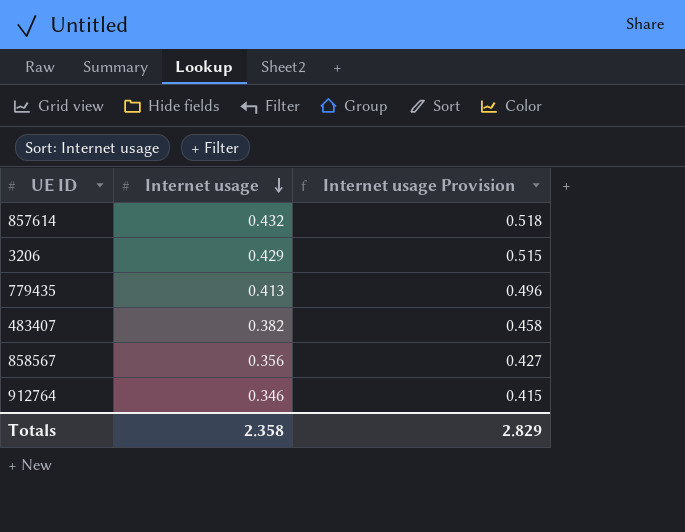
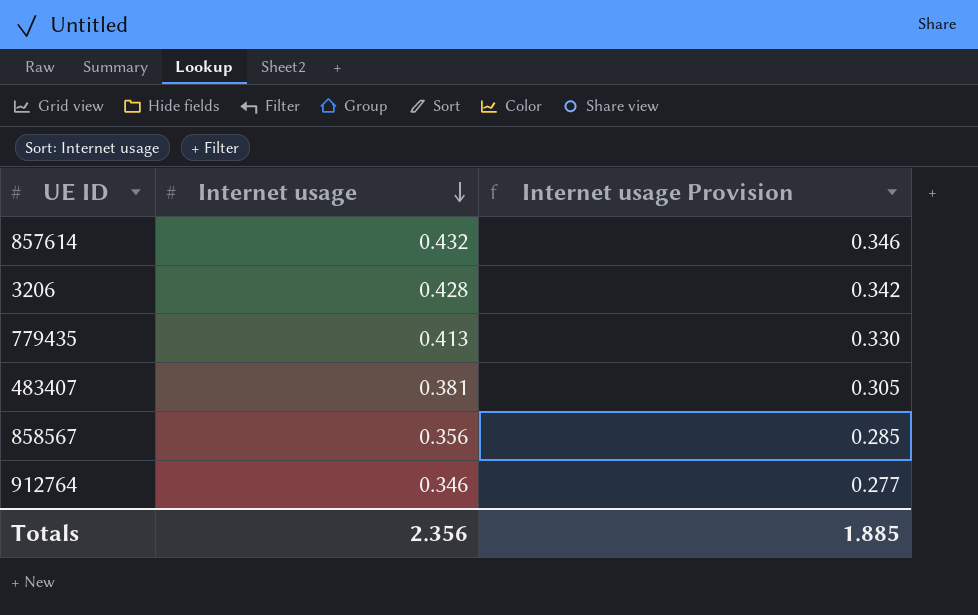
column Internet usage Provision | formula: [Internet usage] * 1.2 -> [Internet usage] * 0.8
3206 | Internet usage: 0.429 -> 0.428
483407 | Internet usage: 0.382 -> 0.381
Totals | Internet usage: 2.358 -> 2.356
Totals | Internet usage Provision: 2.829 -> 1.885

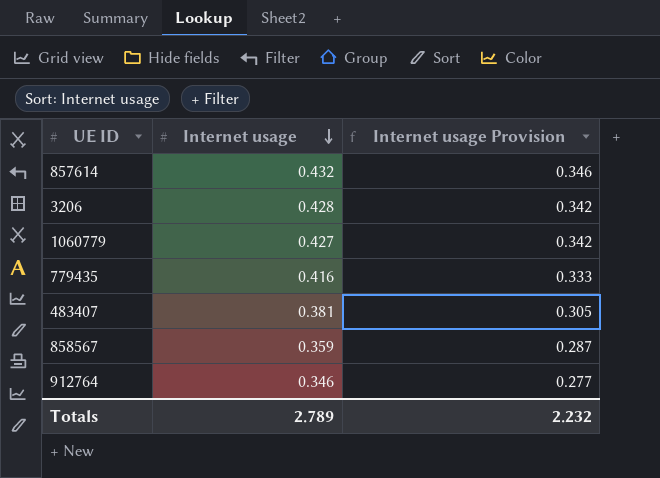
row 1060779: none -> 0.427 | 0.342
779435 | Internet usage: 0.413 -> 0.416
779435 | Internet usage Provision: 0.330 -> 0.333
858567 | Internet usage: 0.356 -> 0.359
858567 | Internet usage Provision: 0.285 -> 0.287
Totals | Internet usage: 2.356 -> 2.789
Totals | Internet usage Provision: 1.885 -> 2.232

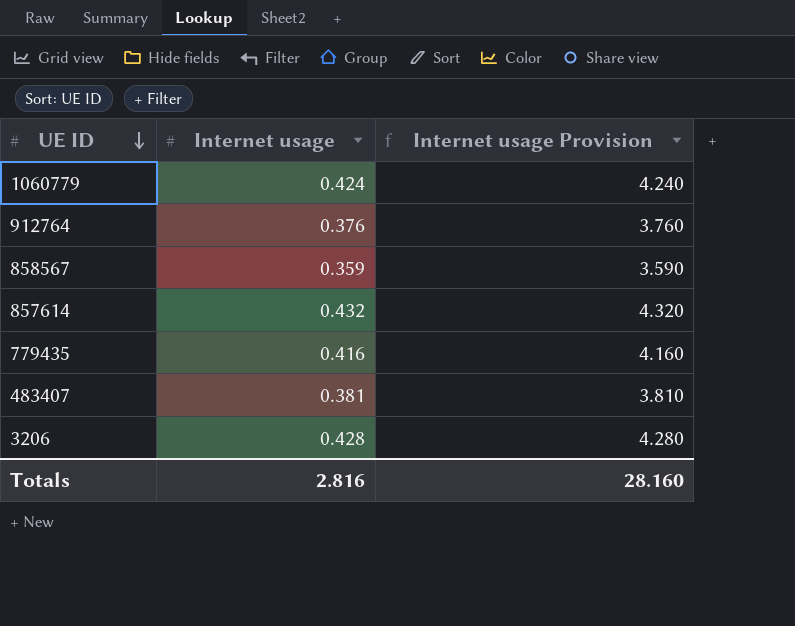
row order: Internet usage descending -> UE ID descending
column Internet usage Provision | formula: [Internet usage] * 0.8 -> [Internet usage] * 10
1060779 | Internet usage: 0.427 -> 0.424
912764 | Internet usage: 0.346 -> 0.376
Totals | Internet usage: 2.789 -> 2.816
Totals | Internet usage Provision: 2.232 -> 28.160

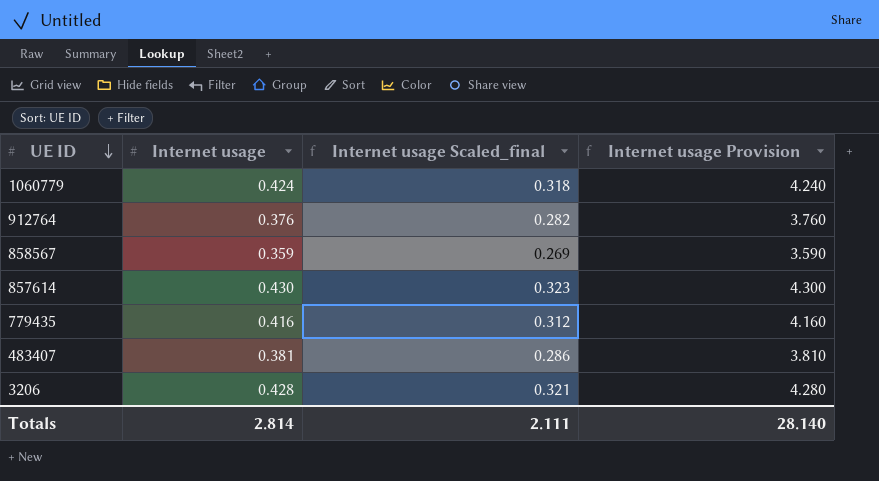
column Internet usage Scaled_final | formula: none -> [Internet usage] * 0.75
857614 | Internet usage: 0.432 -> 0.430
857614 | Internet usage Provision: 4.320 -> 4.300
Totals | Internet usage: 2.816 -> 2.814
Totals | Internet usage Provision: 28.160 -> 28.140

